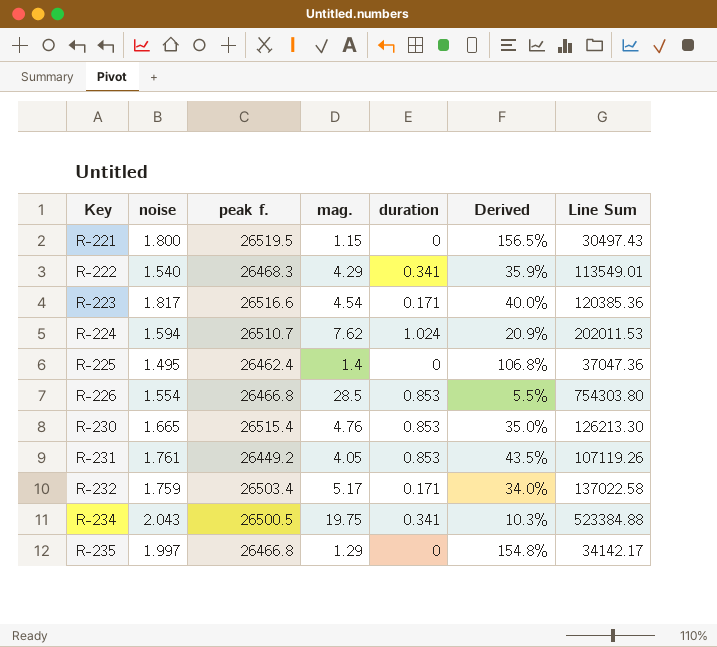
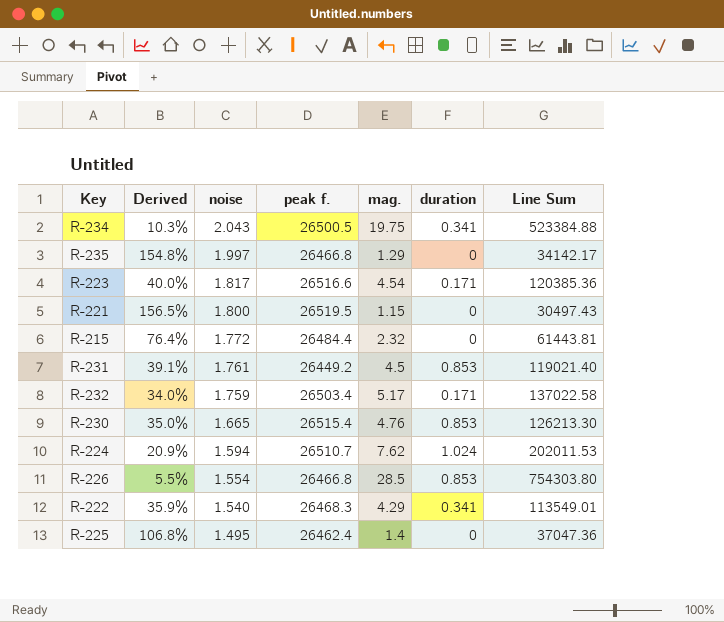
row order: Key ascending -> noise descending
column Derived | position: 6 -> 2
row R-215: none -> 76.4% | 1.772 | 26484.4 | 2.32 | 0 | 61443.81
R-231 | Derived: 43.5% -> 39.1%
R-231 | mag.: 4.05 -> 4.5
R-231 | Line Sum: 107119.26 -> 119021.40

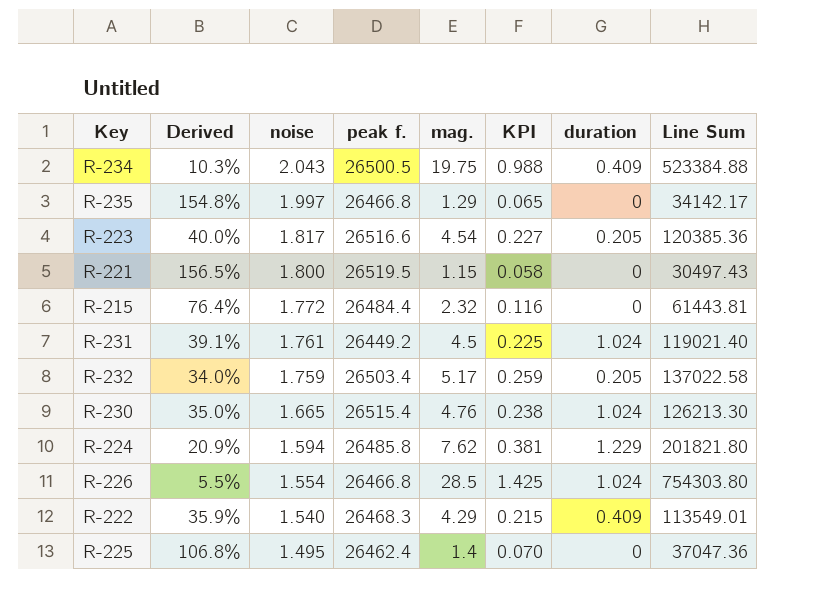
column KPI | formula: none -> [mag.] * 0.05
R-234 | duration: 0.341 -> 0.409
R-223 | duration: 0.171 -> 0.205
R-231 | duration: 0.853 -> 1.024
R-232 | duration: 0.171 -> 0.205
R-230 | duration: 0.853 -> 1.024
R-224 | peak f.: 26510.7 -> 26485.8
R-224 | duration: 1.024 -> 1.229
R-224 | Line Sum: 202011.53 -> 201821.80
R-226 | duration: 0.853 -> 1.024
R-222 | duration: 0.341 -> 0.409

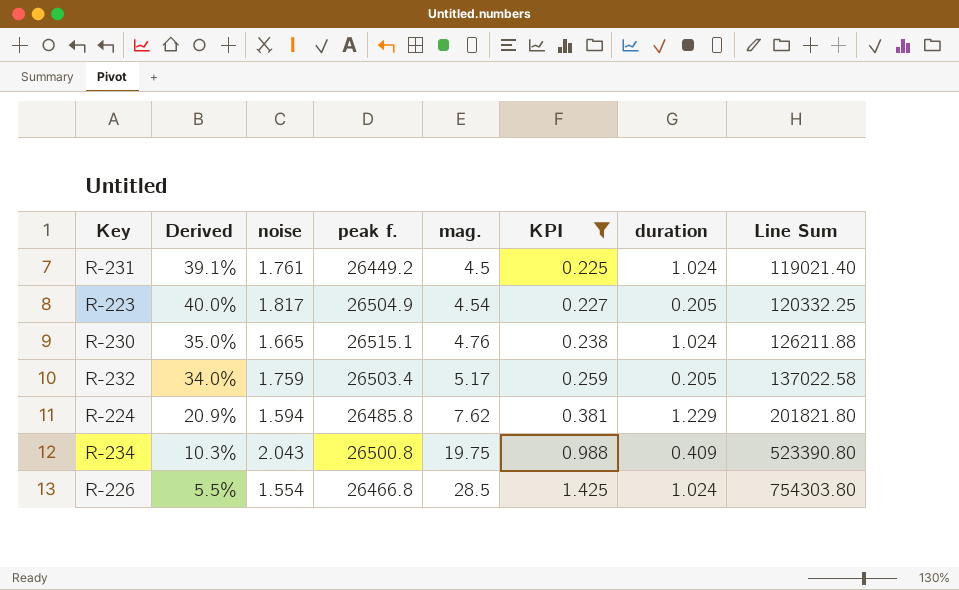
filter: none -> KPI >= 0.225
row order: noise descending -> mag. ascending
R-223 | peak f.: 26516.6 -> 26504.9
R-223 | Line Sum: 120385.36 -> 120332.25
R-230 | peak f.: 26515.4 -> 26515.1
R-230 | Line Sum: 126213.30 -> 126211.88
R-234 | peak f.: 26500.5 -> 26500.8
R-234 | Line Sum: 523384.88 -> 523390.80

